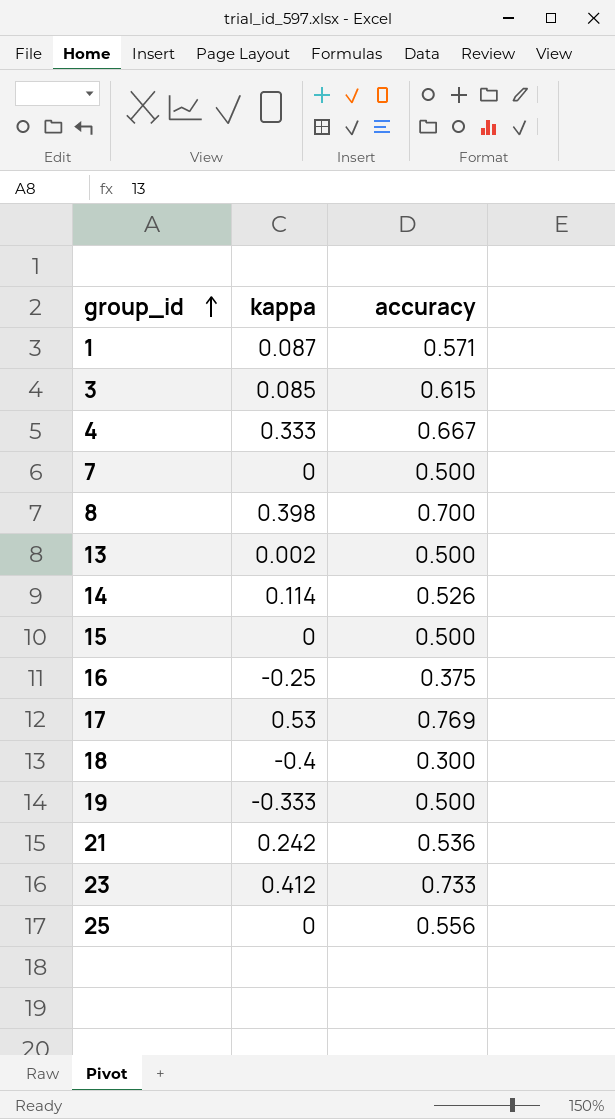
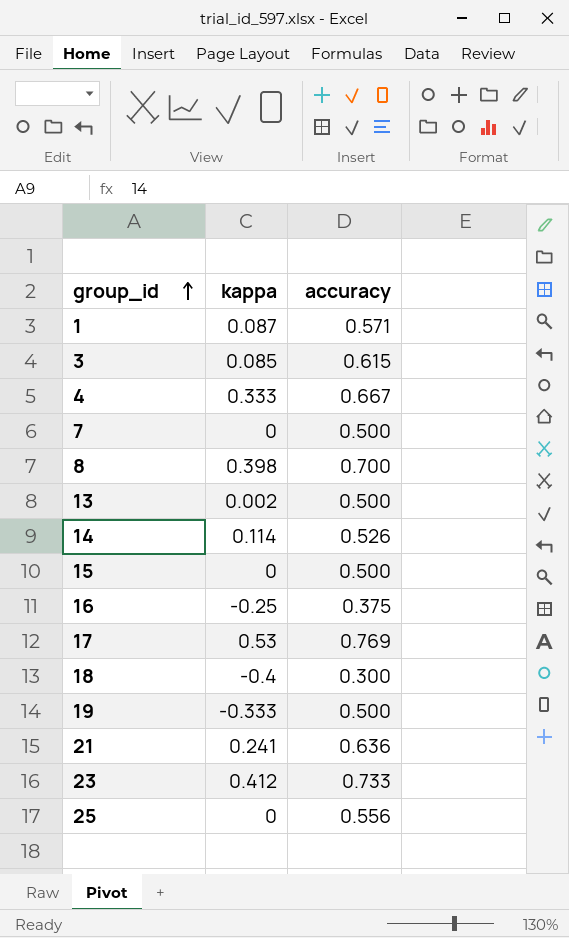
21 | kappa: 0.242 -> 0.241
21 | accuracy: 0.536 -> 0.636

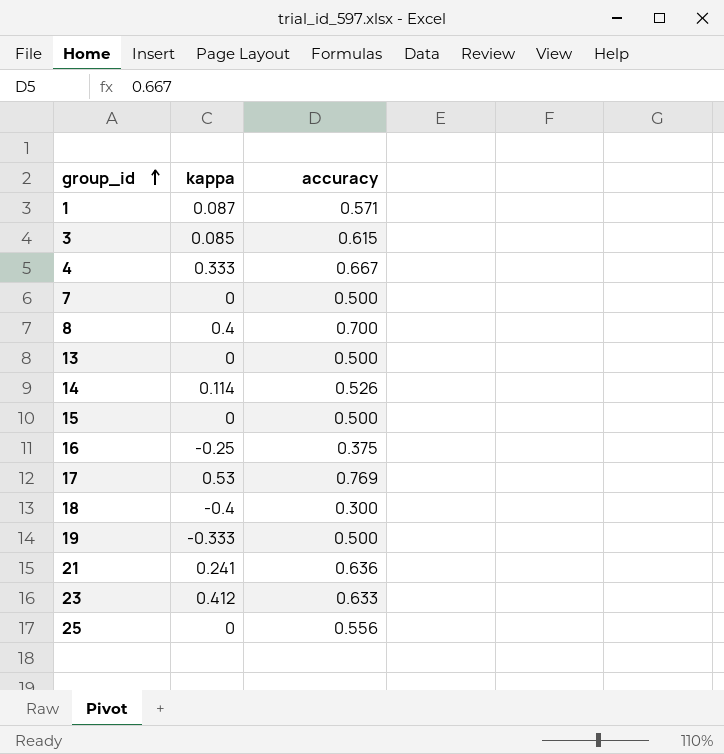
8 | kappa: 0.398 -> 0.4
13 | kappa: 0.002 -> 0
23 | accuracy: 0.733 -> 0.633

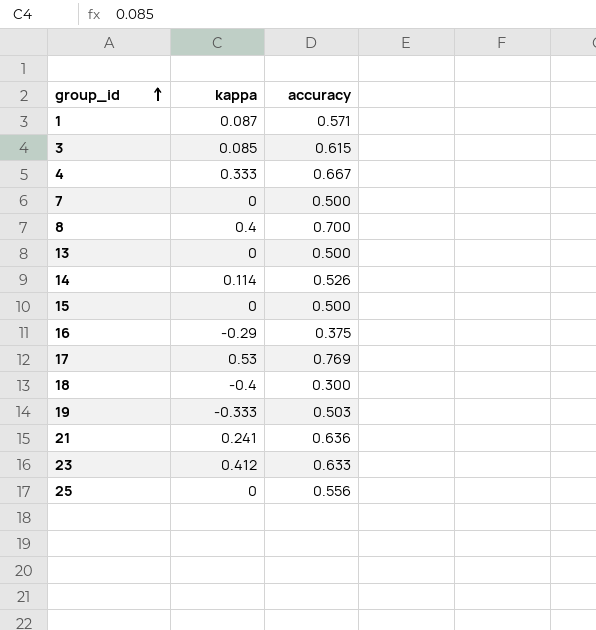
16 | kappa: -0.25 -> -0.29
19 | accuracy: 0.500 -> 0.503

